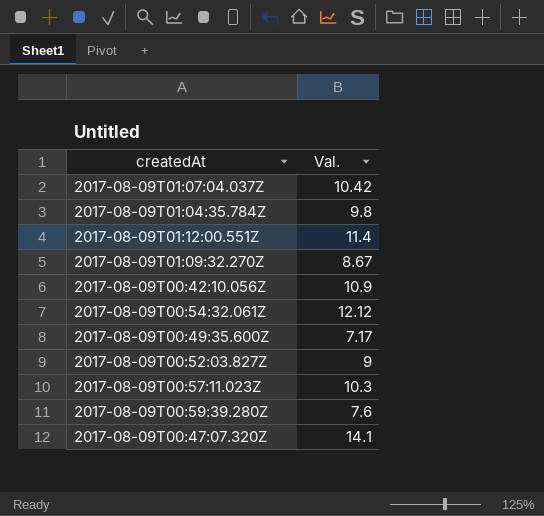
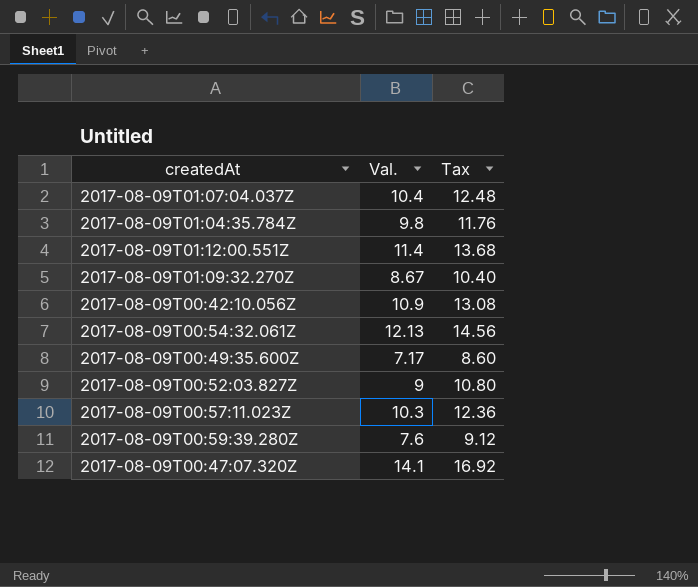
column Tax | formula: none -> [Val.] * 1.2
2017-08-09T01:07:04.037Z | Val.: 10.42 -> 10.4
2017-08-09T00:54:32.061Z | Val.: 12.12 -> 12.13

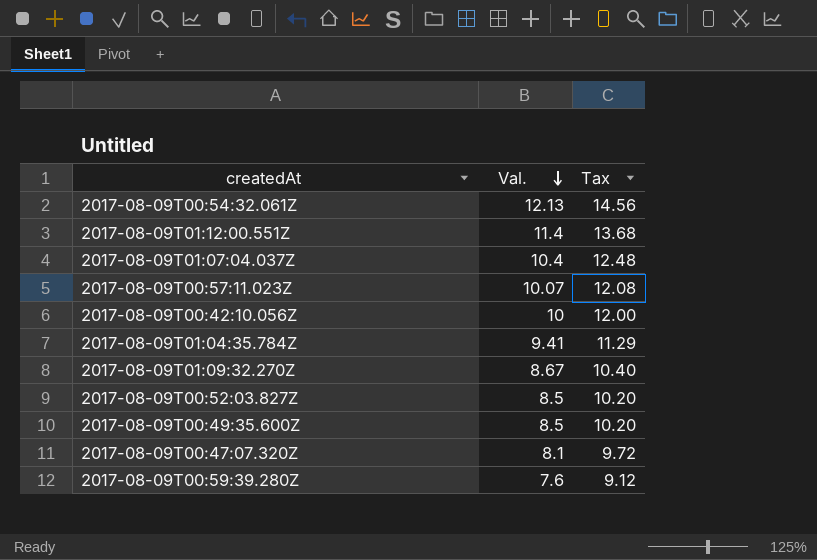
row order: none -> Val. descending
2017-08-09T00:57:11.023Z | Val.: 10.3 -> 10.07
2017-08-09T00:57:11.023Z | Tax: 12.36 -> 12.08
2017-08-09T00:42:10.056Z | Val.: 10.9 -> 10
2017-08-09T00:42:10.056Z | Tax: 13.08 -> 12.00
2017-08-09T01:04:35.784Z | Val.: 9.8 -> 9.41
2017-08-09T01:04:35.784Z | Tax: 11.76 -> 11.29
2017-08-09T00:52:03.827Z | Val.: 9 -> 8.5
2017-08-09T00:52:03.827Z | Tax: 10.80 -> 10.20
2017-08-09T00:49:35.600Z | Val.: 7.17 -> 8.5
2017-08-09T00:49:35.600Z | Tax: 8.60 -> 10.20
2017-08-09T00:47:07.320Z | Val.: 14.1 -> 8.1
2017-08-09T00:47:07.320Z | Tax: 16.92 -> 9.72

